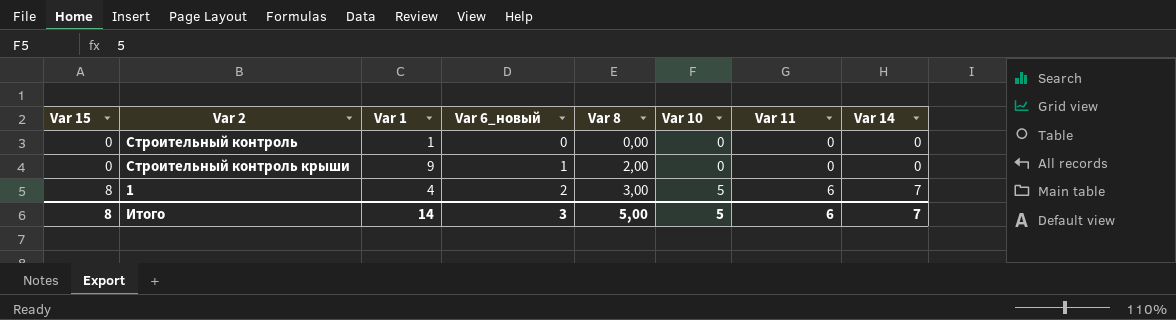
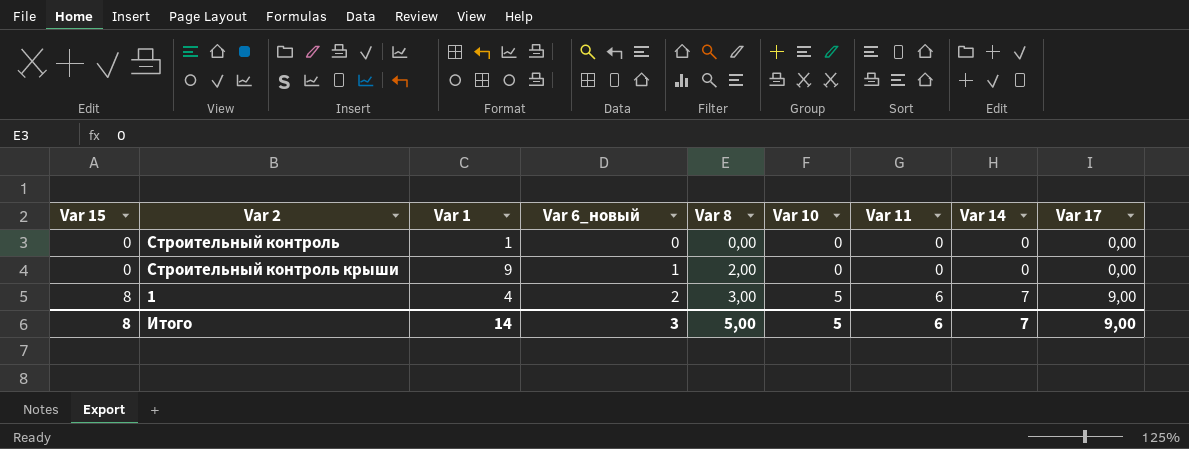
column Var 17 | position: none -> 9

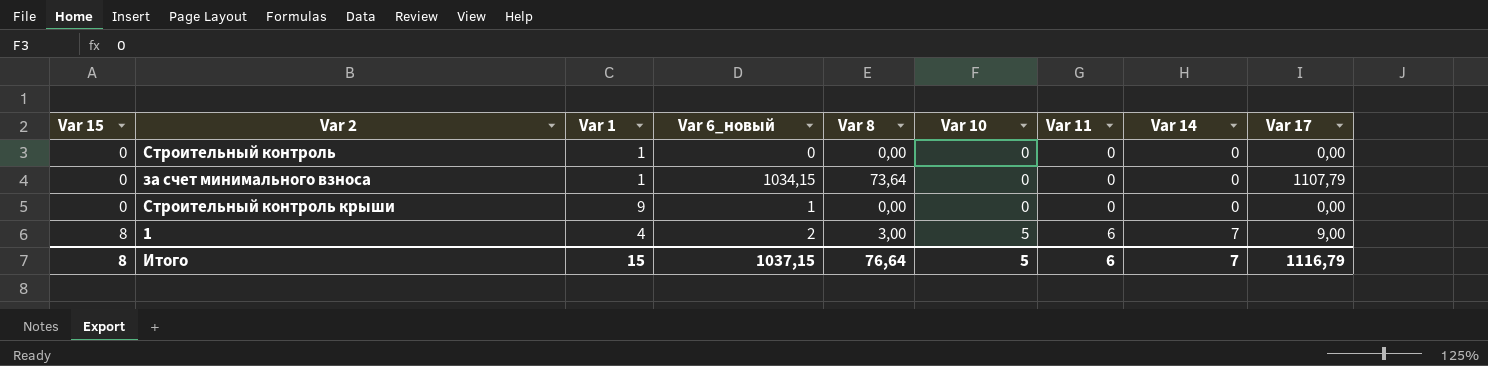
row за счет минимального взноса: none -> 0 | 1 | 1034,15 | 73,64 | 0 | 0 | 0 | 1107,79
Строительный контроль крыши | Var 8: 2,00 -> 0,00
Итого | Var 1: 14 -> 15
Итого | Var 6_новый: 3 -> 1037,15
Итого | Var 8: 5,00 -> 76,64
Итого | Var 17: 9,00 -> 1116,79

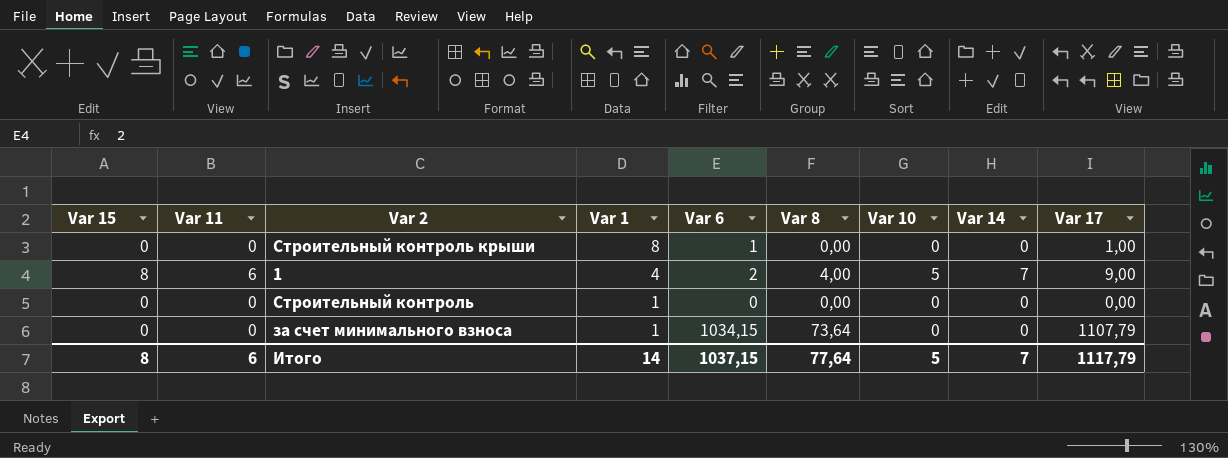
row order: Var 15 ascending -> Var 1 descending
column Var 11 | position: 7 -> 2
column name: Var 6_новый -> Var 6
Строительный контроль крыши | Var 1: 9 -> 8
Строительный контроль крыши | Var 17: 0,00 -> 1,00
1 | Var 8: 3,00 -> 4,00
Итого | Var 1: 15 -> 14
Итого | Var 8: 76,64 -> 77,64
Итого | Var 17: 1116,79 -> 1117,79

